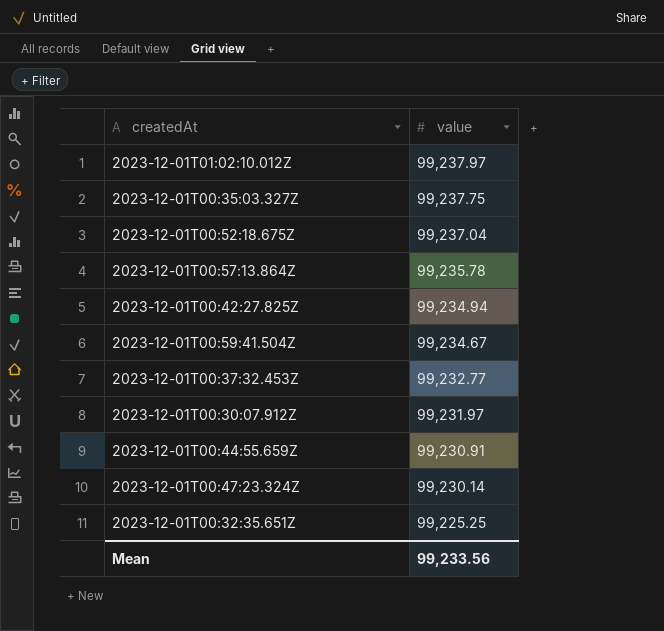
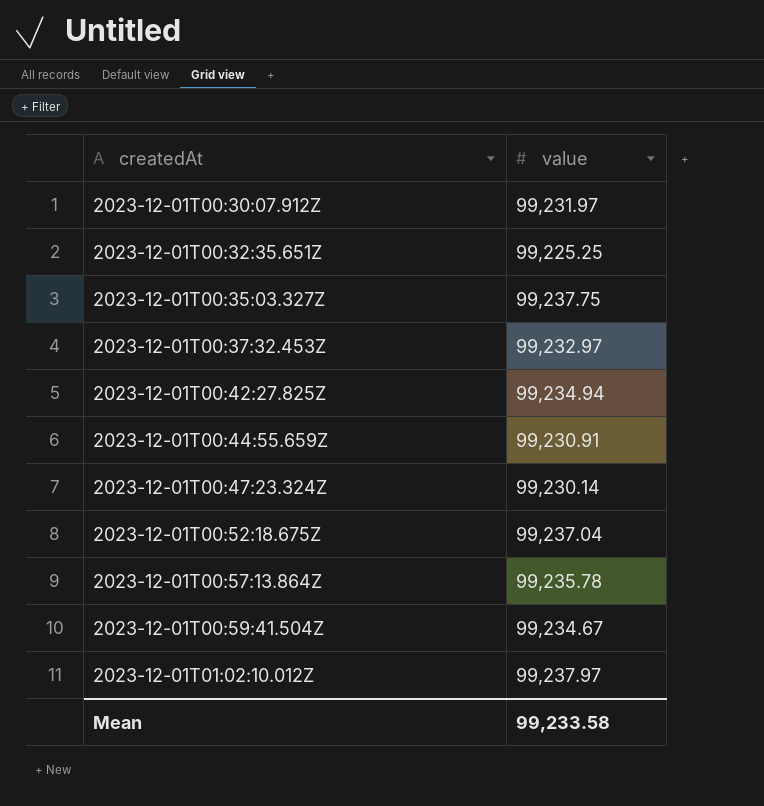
row order: value descending -> createdAt ascending
2023-12-01T00:37:32.453Z | value: 99,232.77 -> 99,232.97
Mean | value: 99,233.56 -> 99,233.58

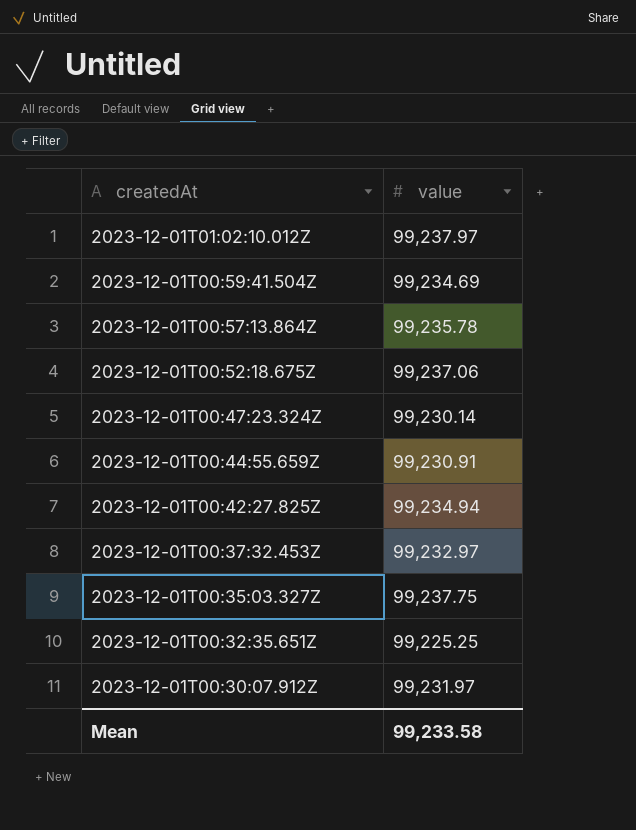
row order: createdAt ascending -> createdAt descending
2023-12-01T00:59:41.504Z | value: 99,234.67 -> 99,234.69
2023-12-01T00:52:18.675Z | value: 99,237.04 -> 99,237.06

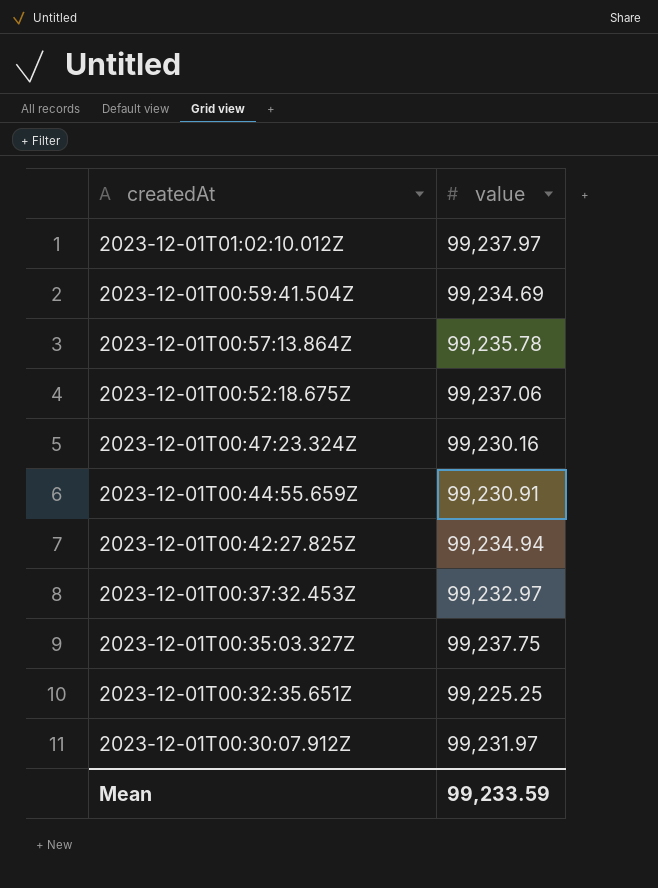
2023-12-01T00:47:23.324Z | value: 99,230.14 -> 99,230.16
Mean | value: 99,233.58 -> 99,233.59

